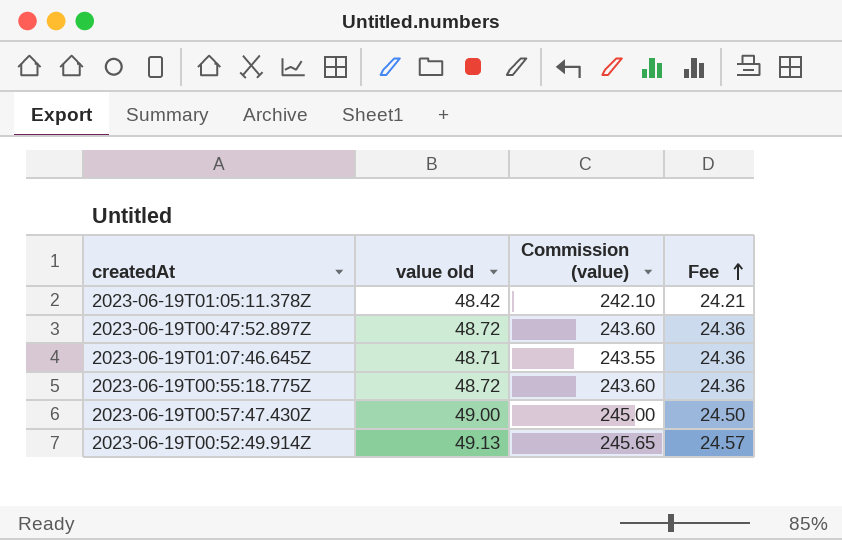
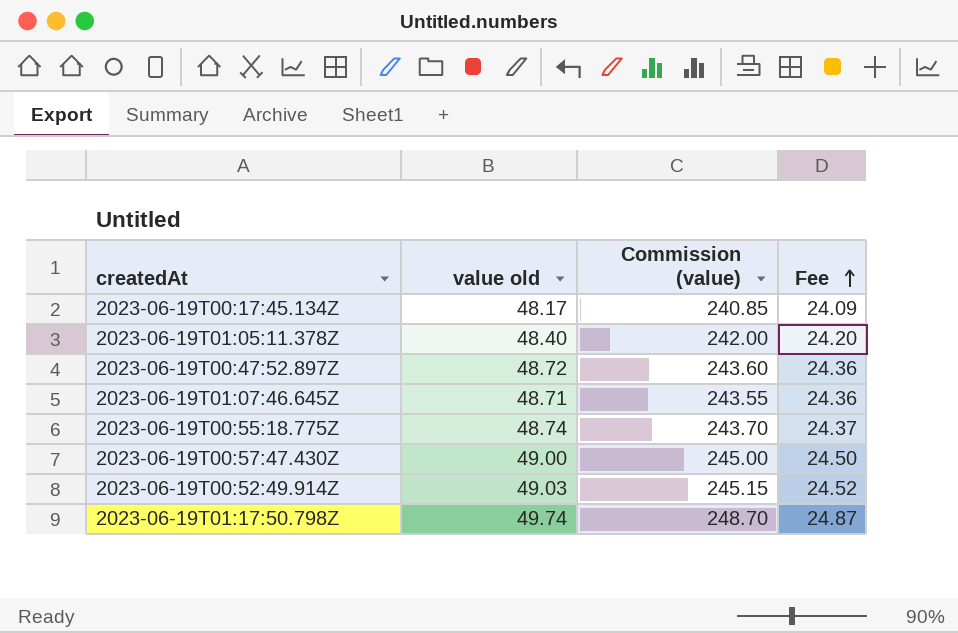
row 2023-06-19T00:17:45.134Z: none -> 48.17 | 240.85 | 24.09
2023-06-19T01:05:11.378Z | value old: 48.42 -> 48.40
2023-06-19T01:05:11.378Z | Commission (value): 242.10 -> 242.00
2023-06-19T01:05:11.378Z | Fee: 24.21 -> 24.20
2023-06-19T00:55:18.775Z | value old: 48.72 -> 48.74
2023-06-19T00:55:18.775Z | Commission (value): 243.60 -> 243.70
2023-06-19T00:55:18.775Z | Fee: 24.36 -> 24.37
2023-06-19T00:52:49.914Z | value old: 49.13 -> 49.03
2023-06-19T00:52:49.914Z | Commission (value): 245.65 -> 245.15
2023-06-19T00:52:49.914Z | Fee: 24.57 -> 24.52
row 2023-06-19T01:17:50.798Z: none -> 49.74 | 248.70 | 24.87

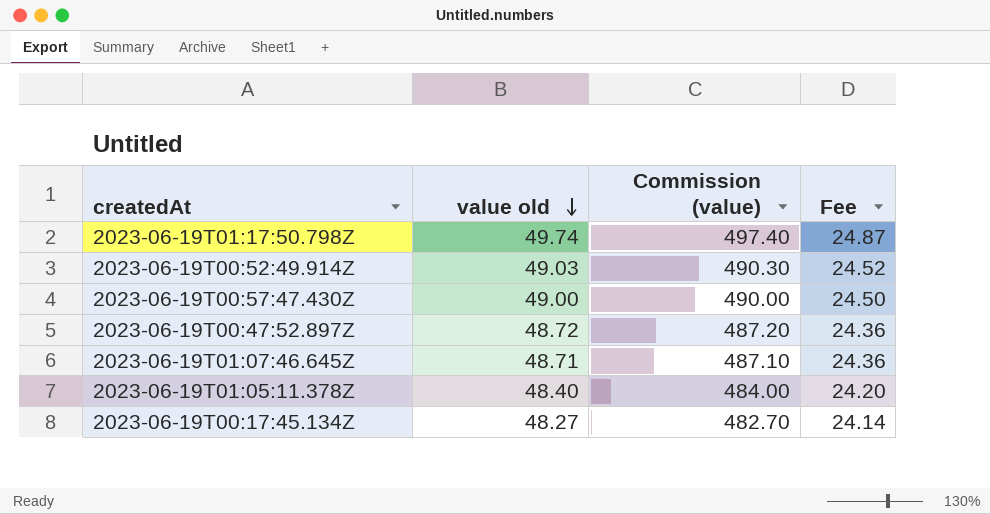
row order: Fee ascending -> value old descending
column Commission (value) | formula: [value old] * 5 -> [value old] * 10
row 2023-06-19T00:55:18.775Z: 48.74 | 243.70 | 24.37 -> none
2023-06-19T00:17:45.134Z | value old: 48.17 -> 48.27
2023-06-19T00:17:45.134Z | Fee: 24.09 -> 24.14

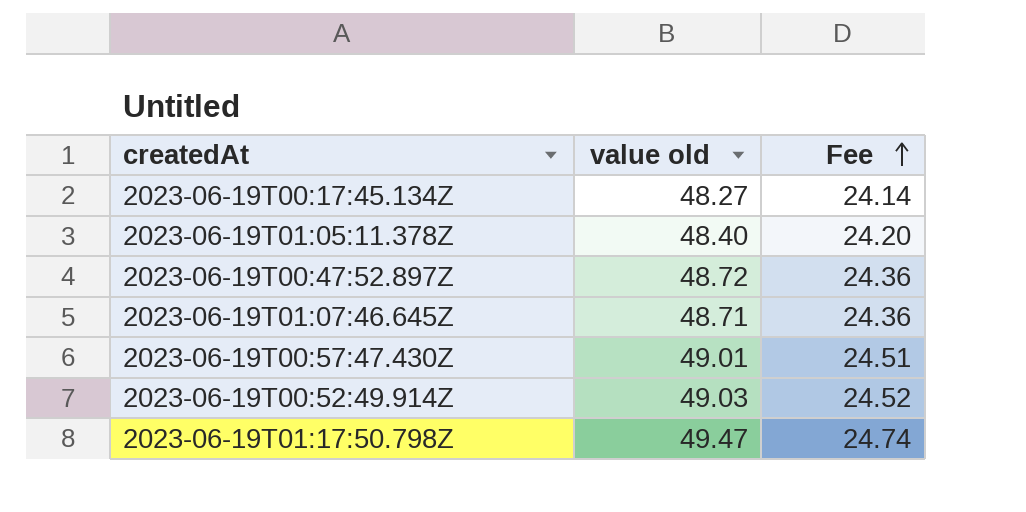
row order: value old descending -> Fee ascending
column Commission (value) | formula: [value old] * 10 -> none
2023-06-19T00:57:47.430Z | value old: 49.00 -> 49.01
2023-06-19T00:57:47.430Z | Fee: 24.50 -> 24.51
2023-06-19T01:17:50.798Z | value old: 49.74 -> 49.47
2023-06-19T01:17:50.798Z | Fee: 24.87 -> 24.74

